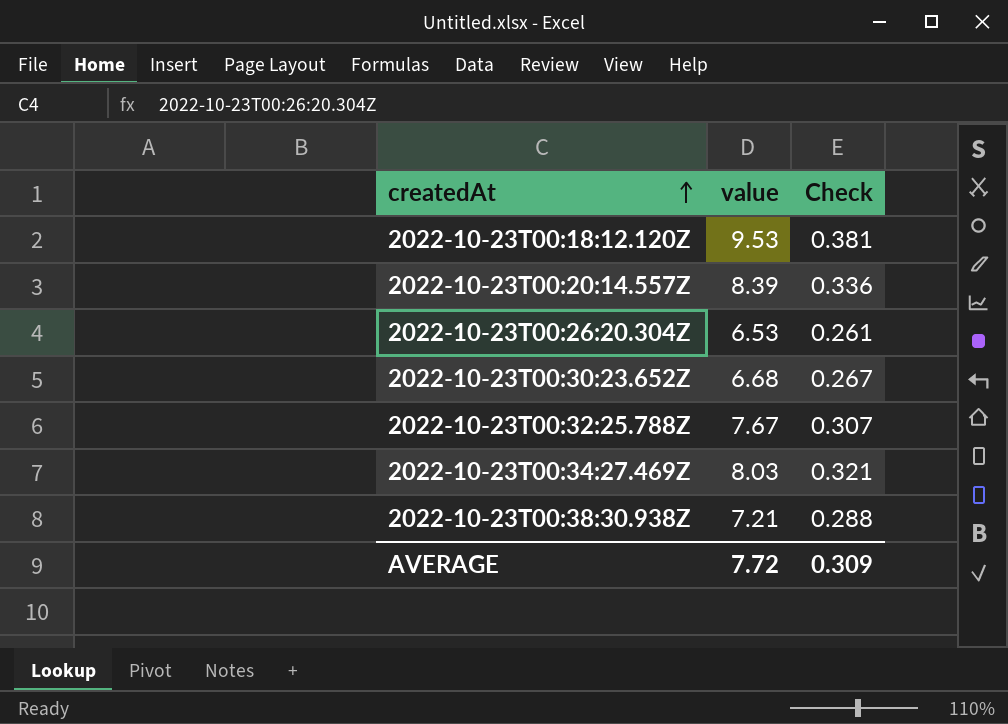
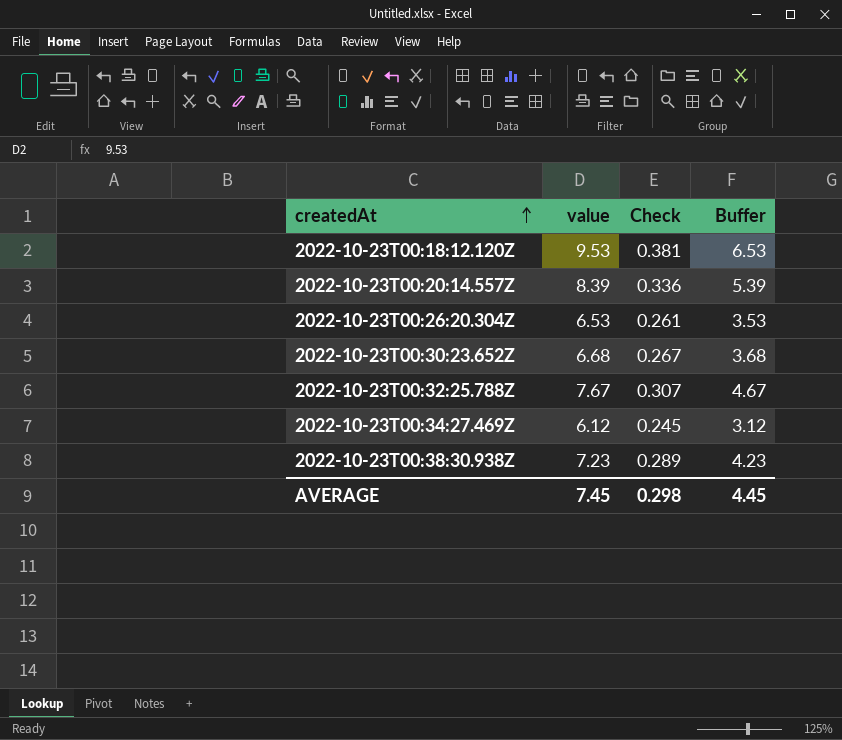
column Buffer | formula: none -> [value] - 3
2022-10-23T00:34:27.469Z | value: 8.03 -> 6.12
2022-10-23T00:34:27.469Z | Check: 0.321 -> 0.245
2022-10-23T00:38:30.938Z | value: 7.21 -> 7.23
2022-10-23T00:38:30.938Z | Check: 0.288 -> 0.289
AVERAGE | value: 7.72 -> 7.45
AVERAGE | Check: 0.309 -> 0.298

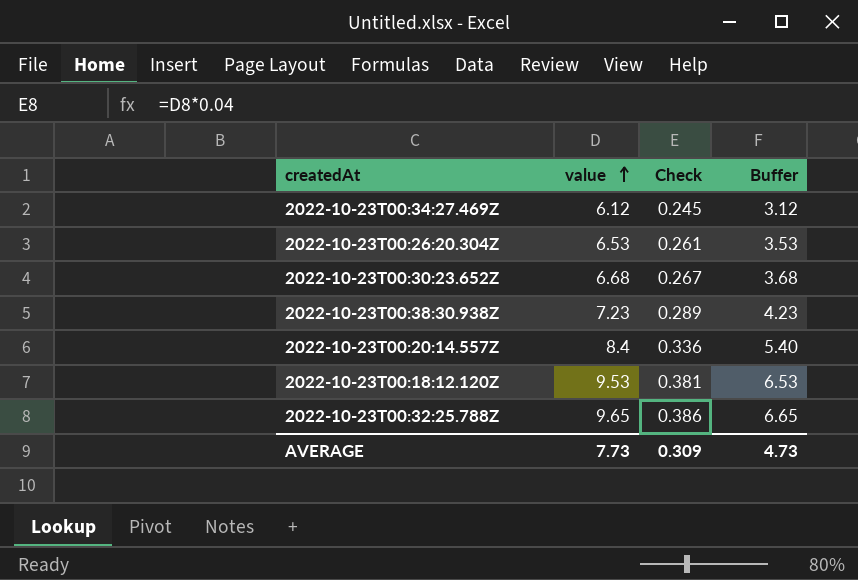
row order: createdAt ascending -> value ascending
2022-10-23T00:20:14.557Z | value: 8.39 -> 8.4
2022-10-23T00:20:14.557Z | Buffer: 5.39 -> 5.40
2022-10-23T00:32:25.788Z | value: 7.67 -> 9.65
2022-10-23T00:32:25.788Z | Check: 0.307 -> 0.386
2022-10-23T00:32:25.788Z | Buffer: 4.67 -> 6.65
AVERAGE | value: 7.45 -> 7.73
AVERAGE | Check: 0.298 -> 0.309
AVERAGE | Buffer: 4.45 -> 4.73

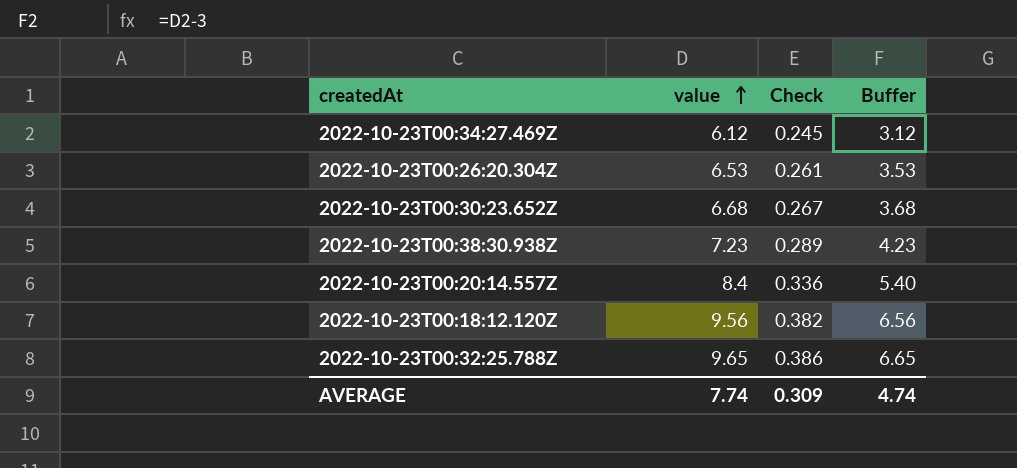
2022-10-23T00:18:12.120Z | value: 9.53 -> 9.56
2022-10-23T00:18:12.120Z | Check: 0.381 -> 0.382
2022-10-23T00:18:12.120Z | Buffer: 6.53 -> 6.56
AVERAGE | value: 7.73 -> 7.74
AVERAGE | Buffer: 4.73 -> 4.74

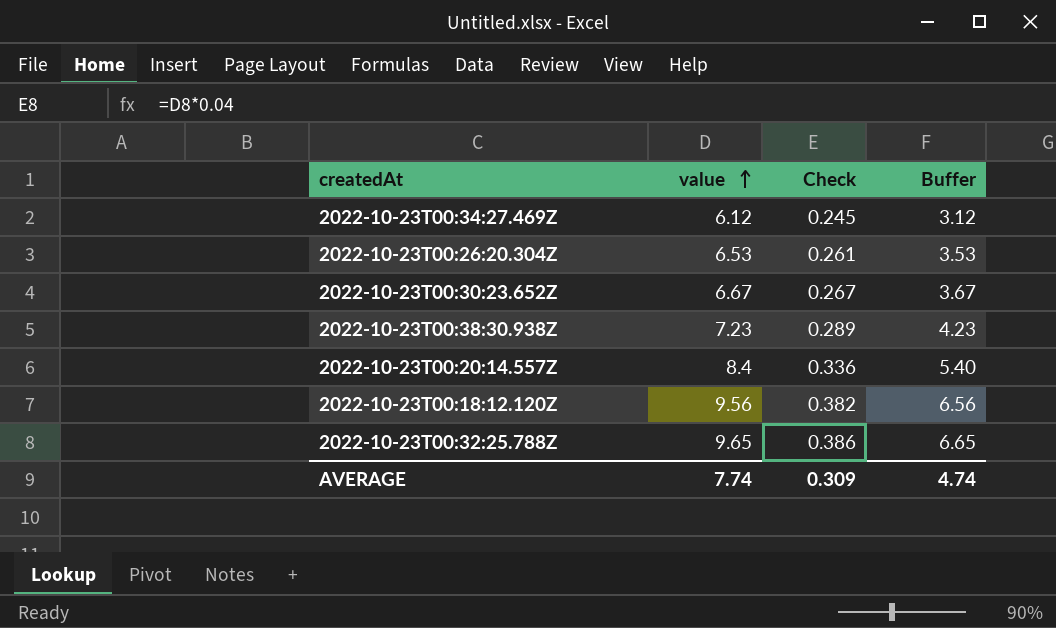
2022-10-23T00:30:23.652Z | value: 6.68 -> 6.67
2022-10-23T00:30:23.652Z | Buffer: 3.68 -> 3.67

